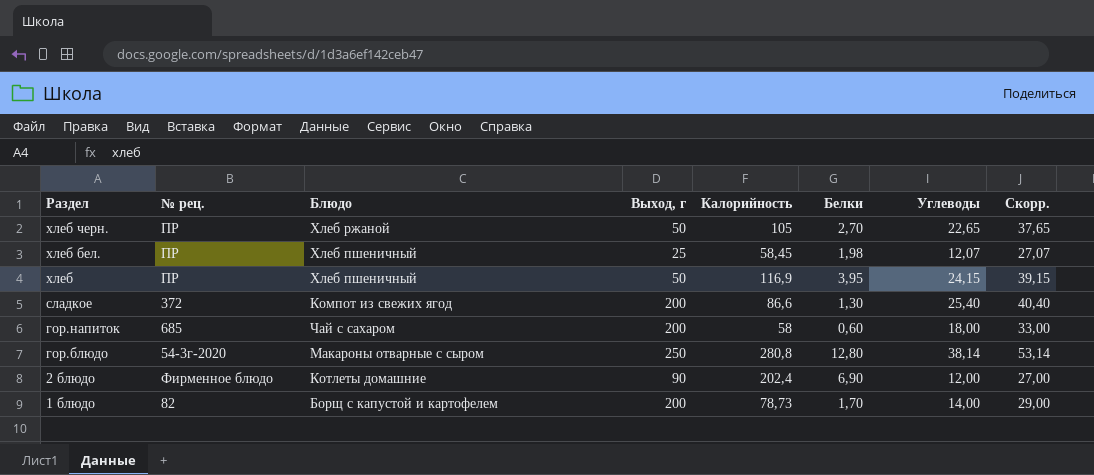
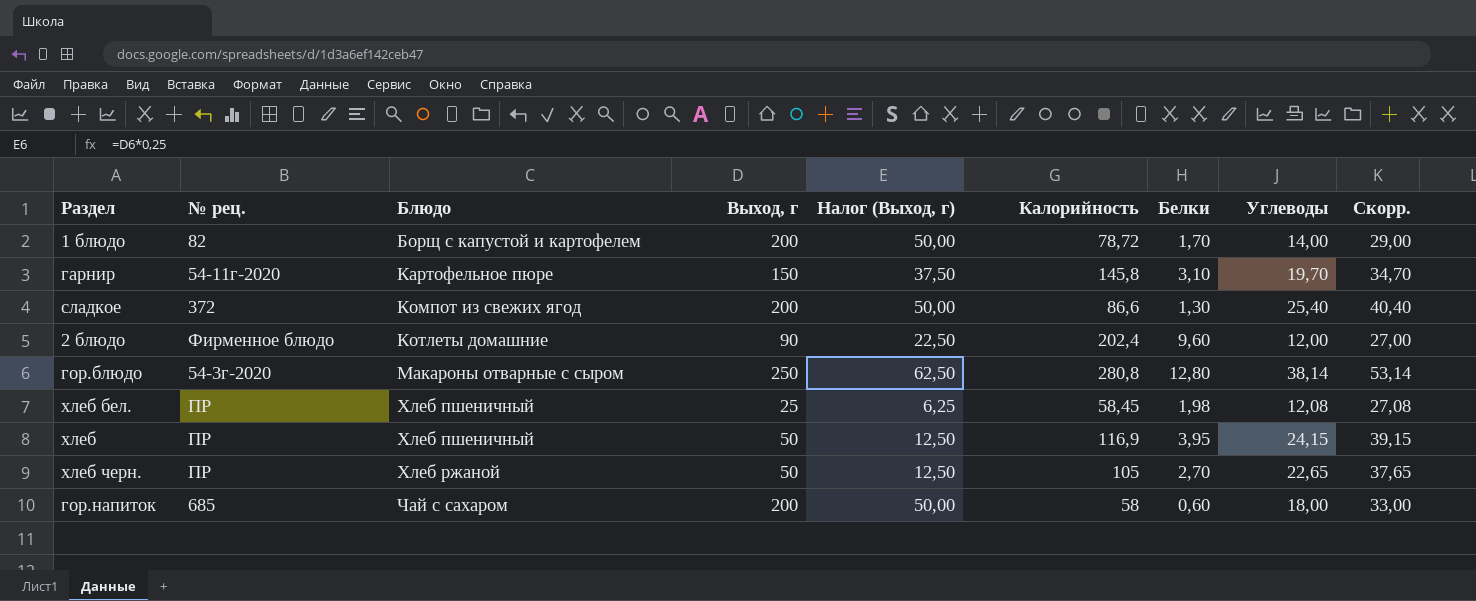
row order: Раздел descending -> Блюдо ascending
column Налог (Выход, г) | formula: none -> [Выход, г] * 0,25
1 блюдо | Калорийность: 78,73 -> 78,72
row гарнир: none -> 54-11г-2020 | Картофельное пюре | 150 | 37,50 | 145,8 | 3,10 | 19,70 | 34,70
2 блюдо | Белки: 6,90 -> 9,60
хлеб бел. | Углеводы: 12,07 -> 12,08
хлеб бел. | Скорр.: 27,07 -> 27,08

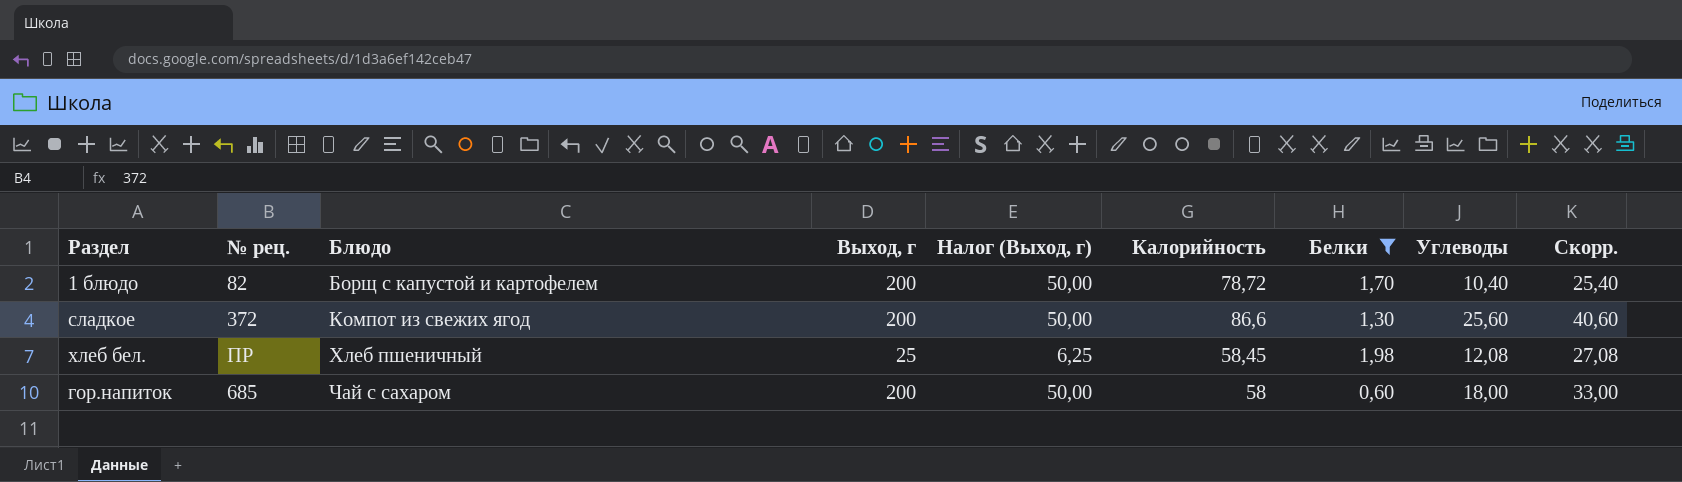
filter: none -> Белки <= 1,98
1 блюдо | Углеводы: 14,00 -> 10,40
1 блюдо | Скорр.: 29,00 -> 25,40
сладкое | Углеводы: 25,40 -> 25,60
сладкое | Скорр.: 40,40 -> 40,60

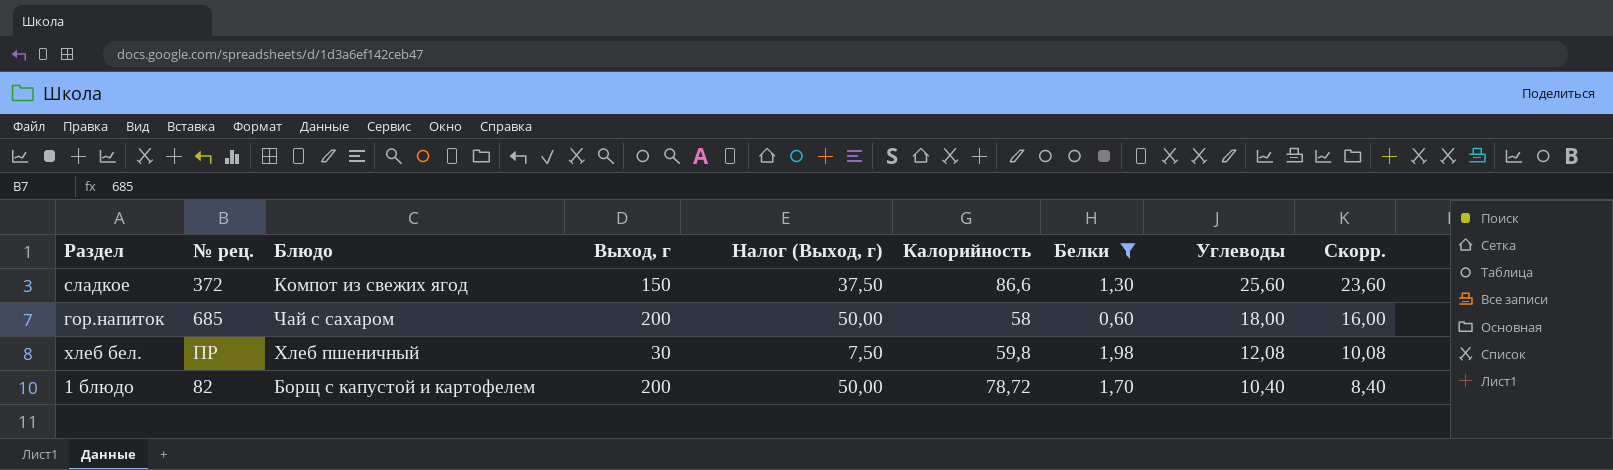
row order: Блюдо ascending -> Углеводы descending
column Скорр. | formula: [Углеводы] + 15 -> [Углеводы] - 2
сладкое | Выход, г: 200 -> 150
сладкое | Налог (Выход, г): 50,00 -> 37,50
хлеб бел. | Выход, г: 25 -> 30
хлеб бел. | Налог (Выход, г): 6,25 -> 7,50
хлеб бел. | Калорийность: 58,45 -> 59,8

